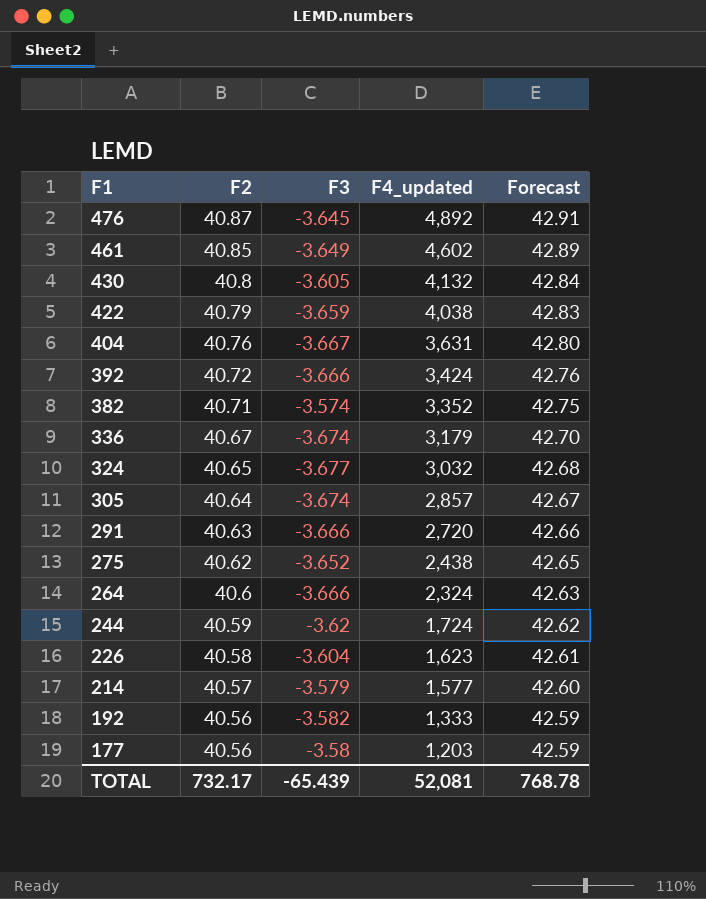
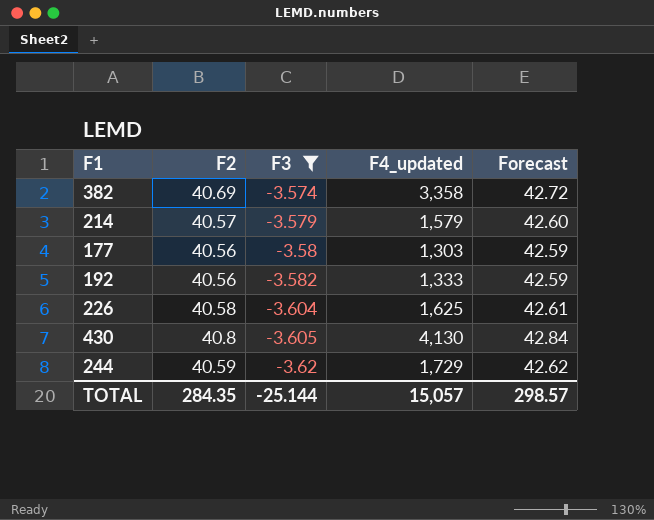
filter: none -> F3 >= -3.62
row order: F1 descending -> F3 descending
382 | F2: 40.71 -> 40.69
382 | F4_updated: 3,352 -> 3,358
382 | Forecast: 42.75 -> 42.72
214 | F4_updated: 1,577 -> 1,579
177 | F4_updated: 1,203 -> 1,303
226 | F4_updated: 1,623 -> 1,625
430 | F4_updated: 4,132 -> 4,130
244 | F4_updated: 1,724 -> 1,729
TOTAL | F2: 732.17 -> 284.35
TOTAL | F3: -65.439 -> -25.144
TOTAL | F4_updated: 52,081 -> 15,057
TOTAL | Forecast: 768.78 -> 298.57

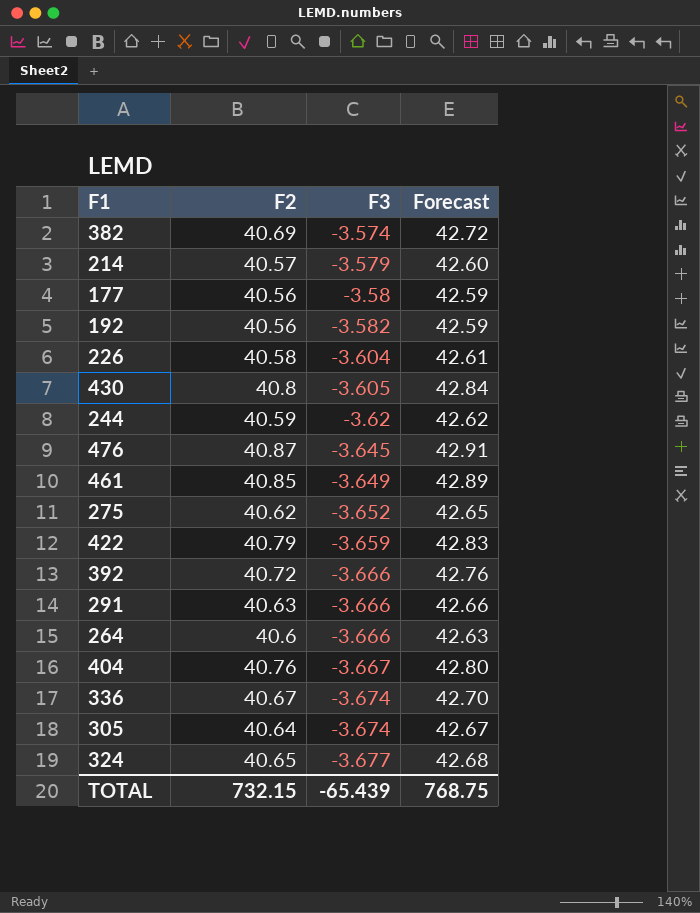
filter: F3 >= -3.62 -> none
column F4_updated | position: 4 -> none
TOTAL | F2: 284.35 -> 732.15
TOTAL | F3: -25.144 -> -65.439
TOTAL | Forecast: 298.57 -> 768.75

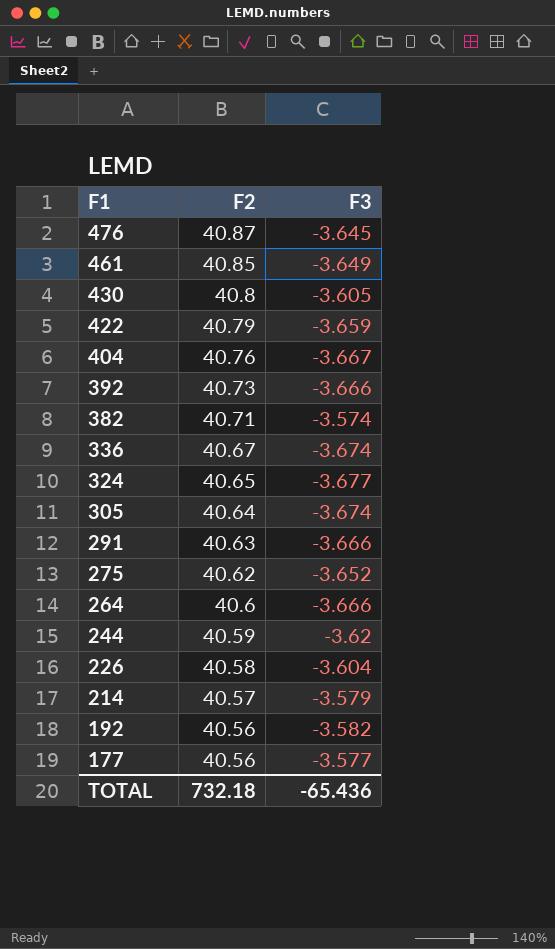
row order: F3 descending -> F1 descending
column Forecast | formula: [F2] * 1.05 -> none
392 | F2: 40.72 -> 40.73
382 | F2: 40.69 -> 40.71
177 | F3: -3.58 -> -3.577
TOTAL | F2: 732.15 -> 732.18
TOTAL | F3: -65.439 -> -65.436

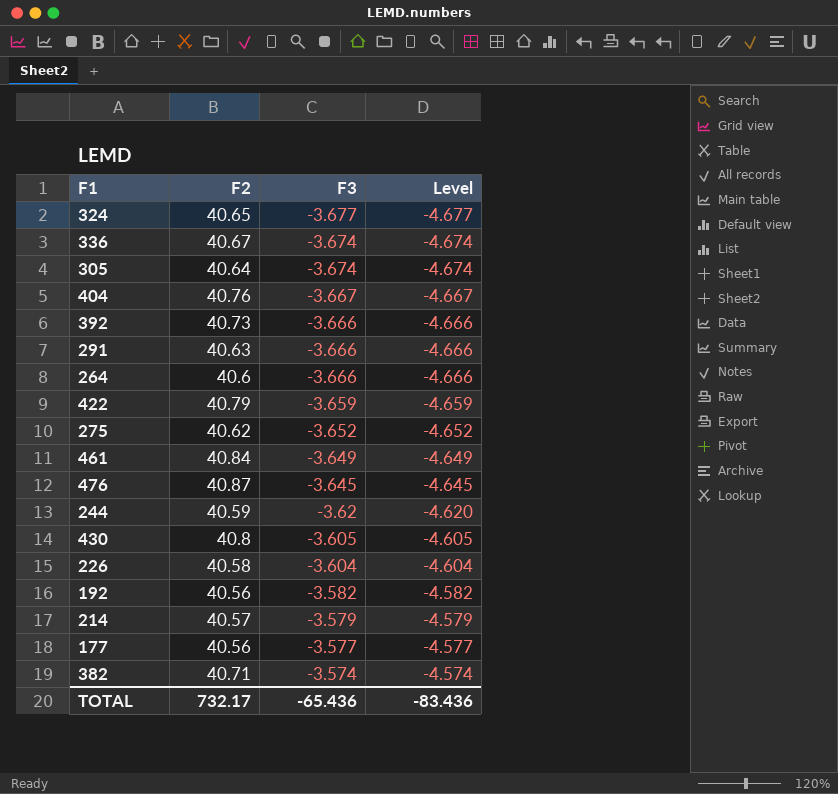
row order: F1 descending -> F3 ascending
column Level | formula: none -> [F3] - 1
461 | F2: 40.85 -> 40.84
TOTAL | F2: 732.18 -> 732.17

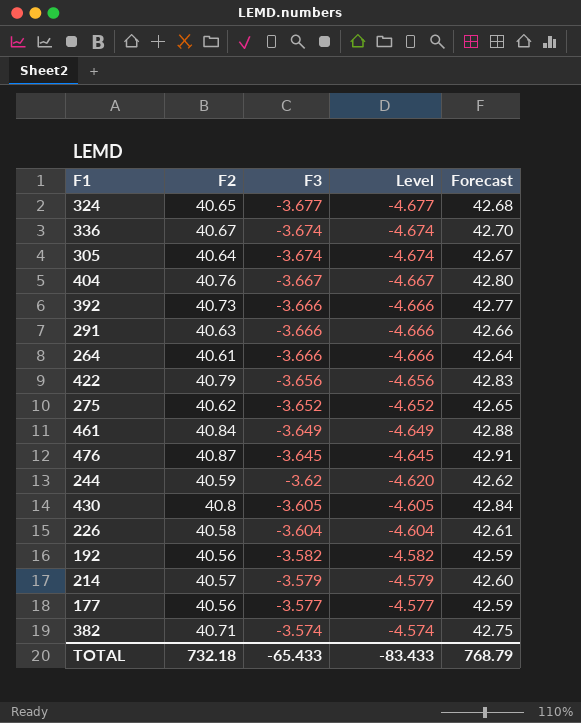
column Forecast | formula: none -> [F2] * 1.05
264 | F2: 40.6 -> 40.61
422 | F3: -3.659 -> -3.656
422 | Level: -4.659 -> -4.656
TOTAL | F2: 732.17 -> 732.18
TOTAL | F3: -65.436 -> -65.433
TOTAL | Level: -83.436 -> -83.433

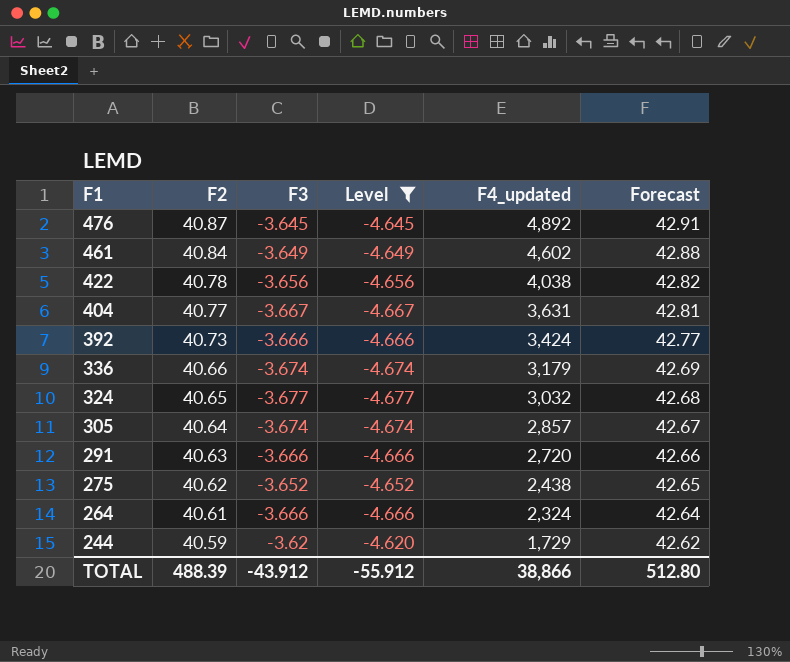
filter: none -> Level <= -4.620
row order: F3 ascending -> F1 descending
column F4_updated | position: none -> 5
422 | F2: 40.79 -> 40.78
422 | Forecast: 42.83 -> 42.82
404 | F2: 40.76 -> 40.77
404 | Forecast: 42.80 -> 42.81
336 | F2: 40.67 -> 40.66
336 | Forecast: 42.70 -> 42.69
TOTAL | F2: 732.18 -> 488.39
TOTAL | F3: -65.433 -> -43.912
TOTAL | Level: -83.433 -> -55.912
TOTAL | Forecast: 768.79 -> 512.80

